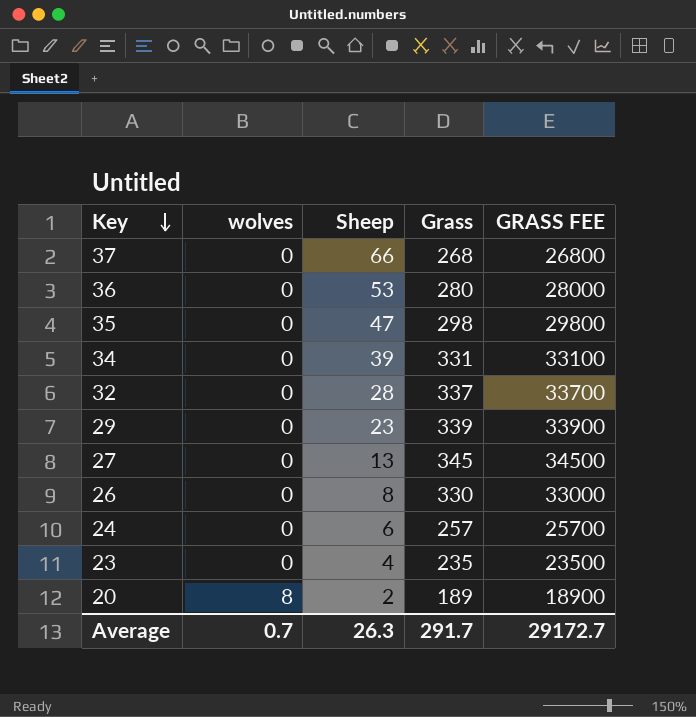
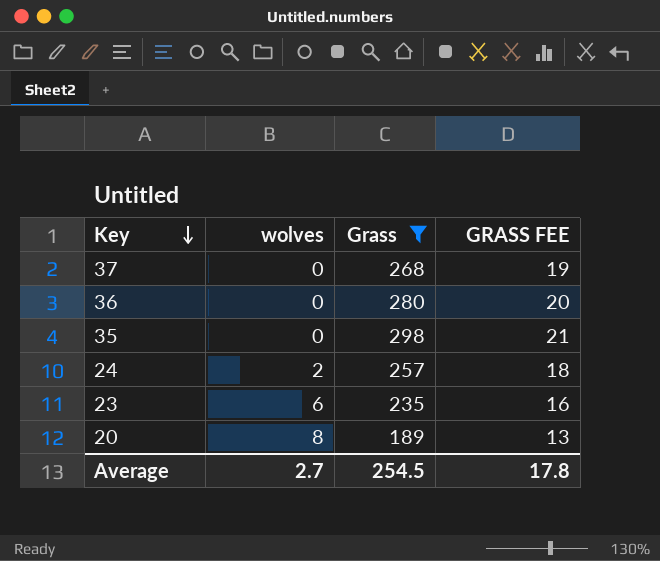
filter: none -> Grass <= 298
column Sheep | position: 3 -> none
column GRASS FEE | formula: [Grass] * 100 -> [Grass] * 0.07
24 | wolves: 0 -> 2
23 | wolves: 0 -> 6
Average | wolves: 0.7 -> 2.7
Average | Grass: 291.7 -> 254.5
Average | GRASS FEE: 29172.7 -> 17.8

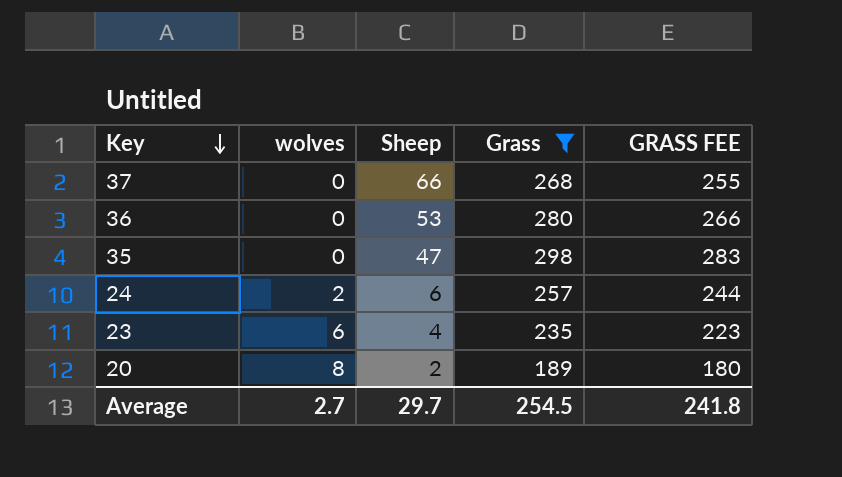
column Sheep | position: none -> 3
column GRASS FEE | formula: [Grass] * 0.07 -> [Grass] * 0.95
Average | GRASS FEE: 17.8 -> 241.8

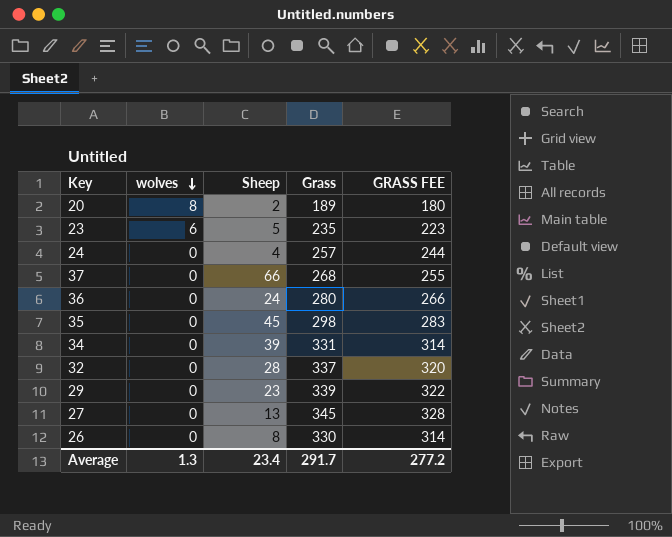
filter: Grass <= 298 -> none
row order: Key descending -> wolves descending
23 | Sheep: 4 -> 5
24 | wolves: 2 -> 0
24 | Sheep: 6 -> 4
36 | Sheep: 53 -> 24
35 | Sheep: 47 -> 45
Average | wolves: 2.7 -> 1.3
Average | Sheep: 29.7 -> 23.4
Average | Grass: 254.5 -> 291.7
Average | GRASS FEE: 241.8 -> 277.2

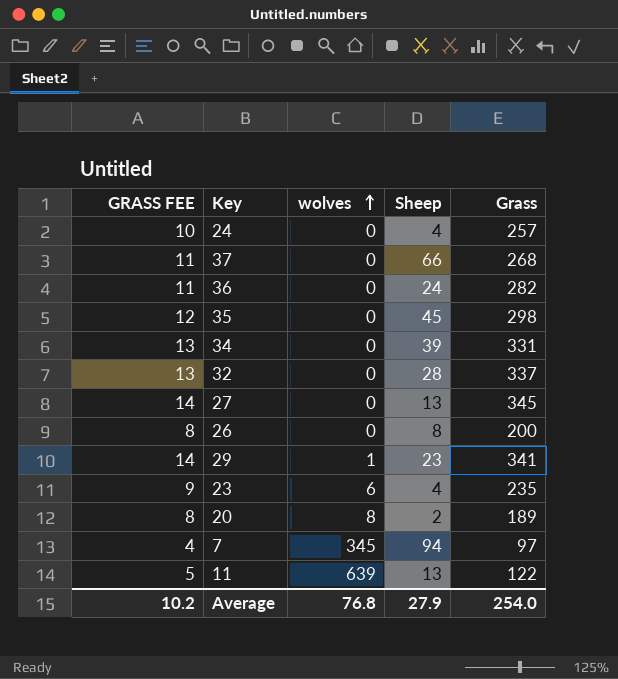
row order: wolves descending -> wolves ascending
column GRASS FEE | formula: [Grass] * 0.95 -> [Grass] * 0.04
column GRASS FEE | position: 5 -> 1
36 | Grass: 280 -> 282
26 | Grass: 330 -> 200
29 | wolves: 0 -> 1
29 | Grass: 339 -> 341
23 | Sheep: 5 -> 4
row 7: none -> 4 | 345 | 94 | 97
row 11: none -> 5 | 639 | 13 | 122
Average | GRASS FEE: 277.2 -> 10.2
Average | wolves: 1.3 -> 76.8
Average | Sheep: 23.4 -> 27.9
Average | Grass: 291.7 -> 254.0

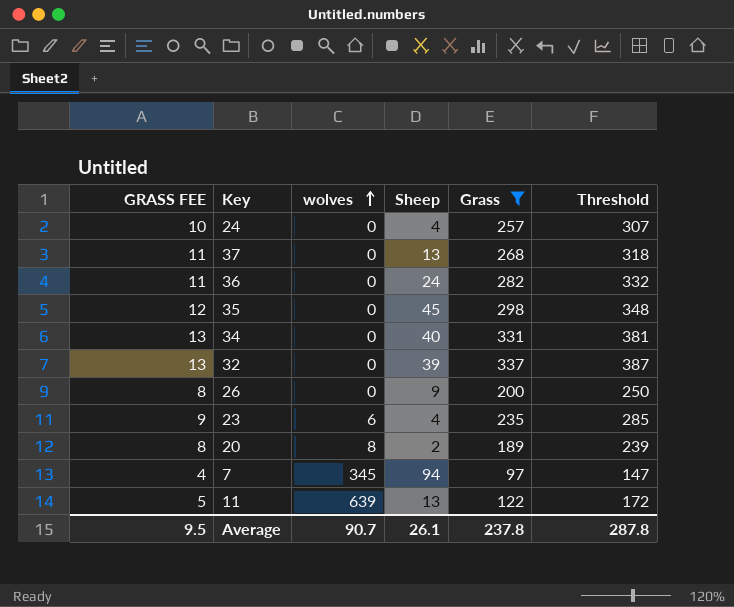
filter: none -> Grass <= 337
column Threshold | formula: none -> [Grass] + 50
37 | Sheep: 66 -> 13
34 | Sheep: 39 -> 40
32 | Sheep: 28 -> 39
26 | Sheep: 8 -> 9
Average | GRASS FEE: 10.2 -> 9.5
Average | wolves: 76.8 -> 90.7
Average | Sheep: 27.9 -> 26.1
Average | Grass: 254.0 -> 237.8

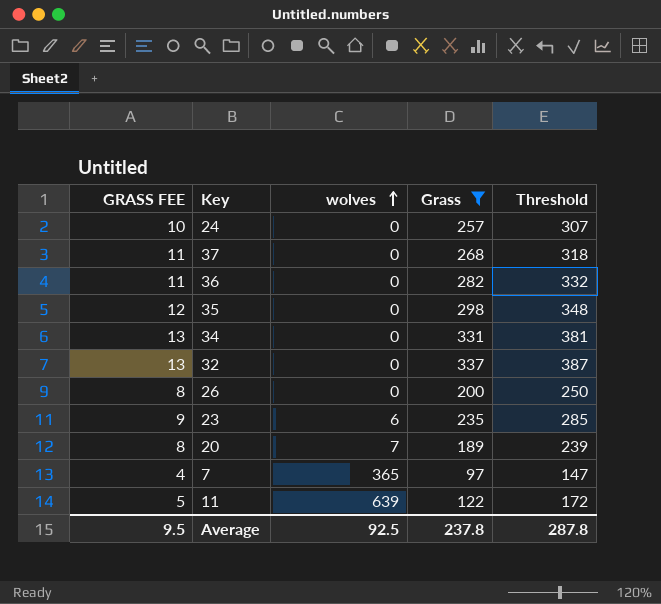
column Sheep | position: 4 -> none
20 | wolves: 8 -> 7
7 | wolves: 345 -> 365
Average | wolves: 90.7 -> 92.5

